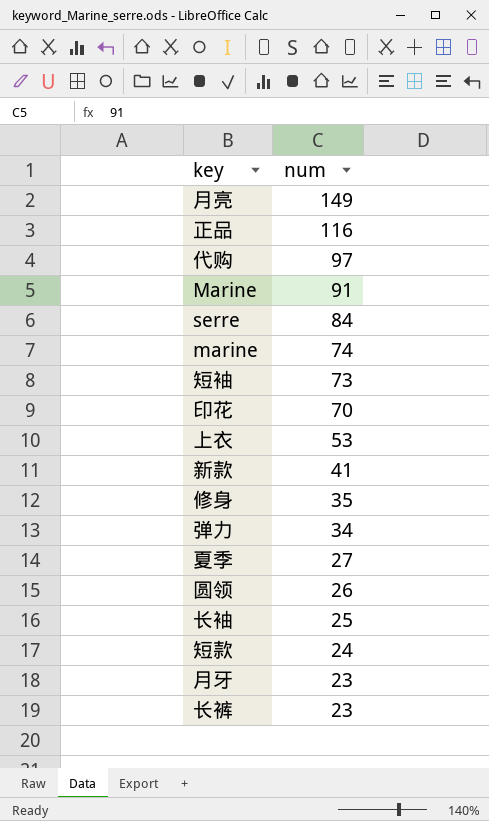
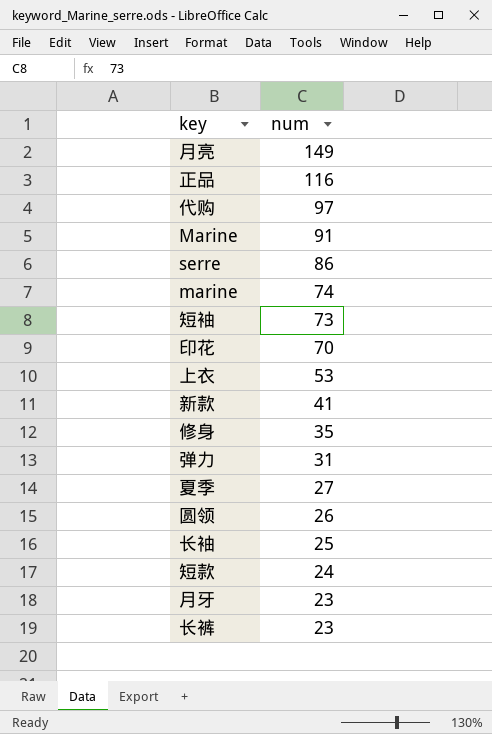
serre | num: 84 -> 86
弹力 | num: 34 -> 31

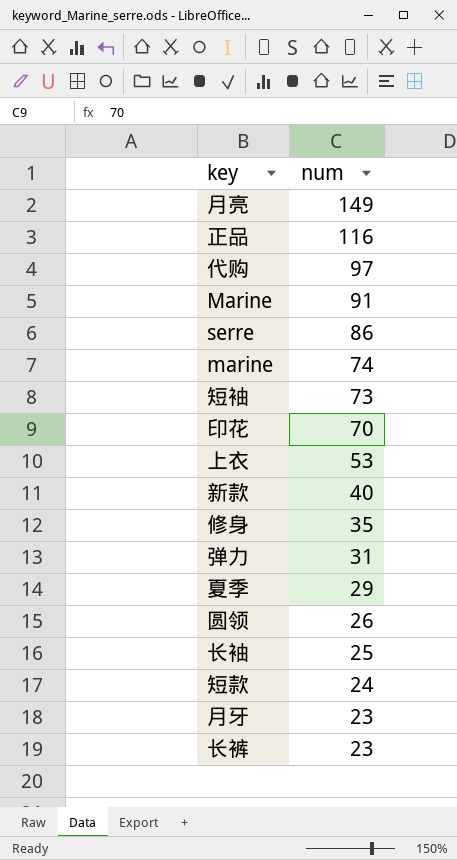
新款 | num: 41 -> 40
夏季 | num: 27 -> 29

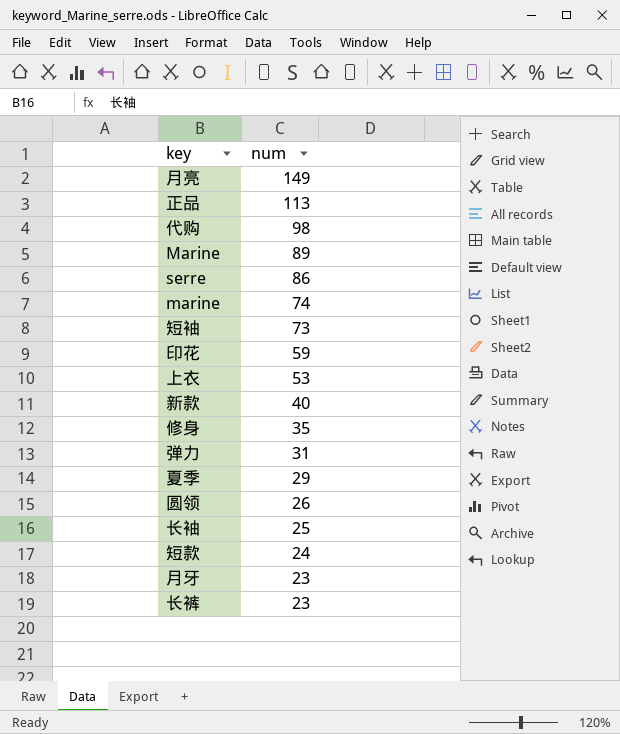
正品 | num: 116 -> 113
代购 | num: 97 -> 98
Marine | num: 91 -> 89
印花 | num: 70 -> 59

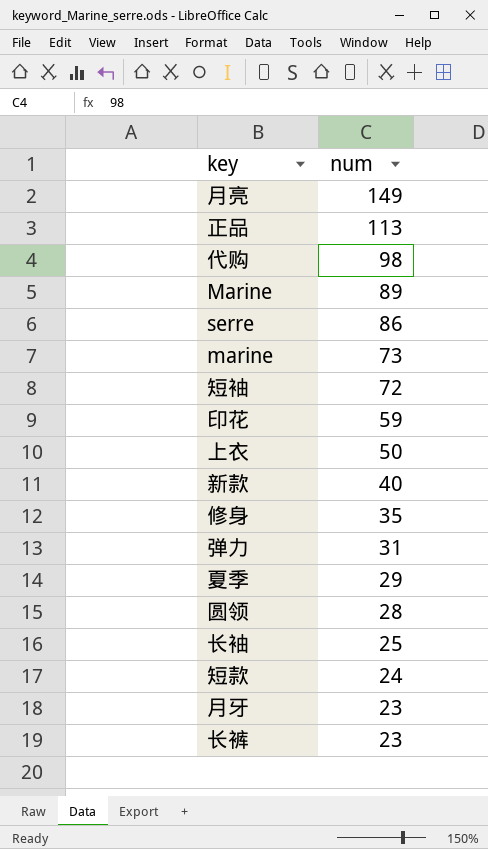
marine | num: 74 -> 73
短袖 | num: 73 -> 72
上衣 | num: 53 -> 50
圆领 | num: 26 -> 28

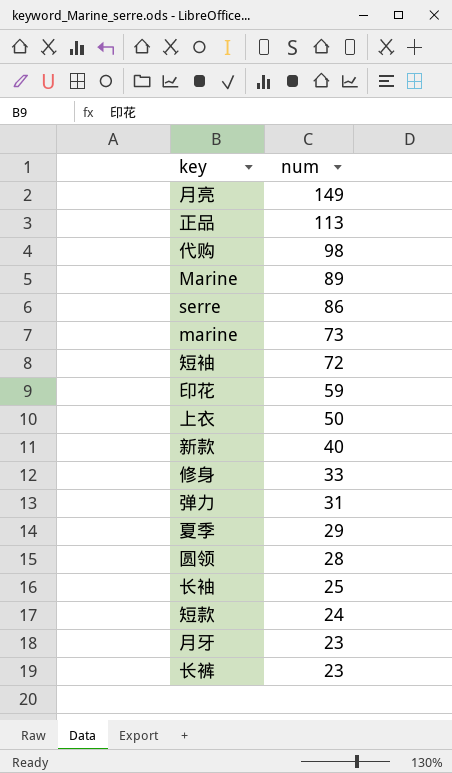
修身 | num: 35 -> 33

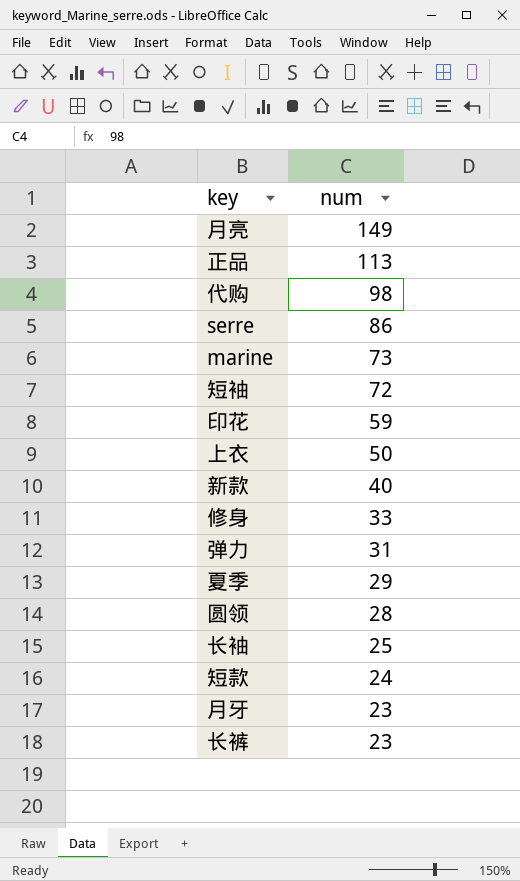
row Marine: 89 -> none

